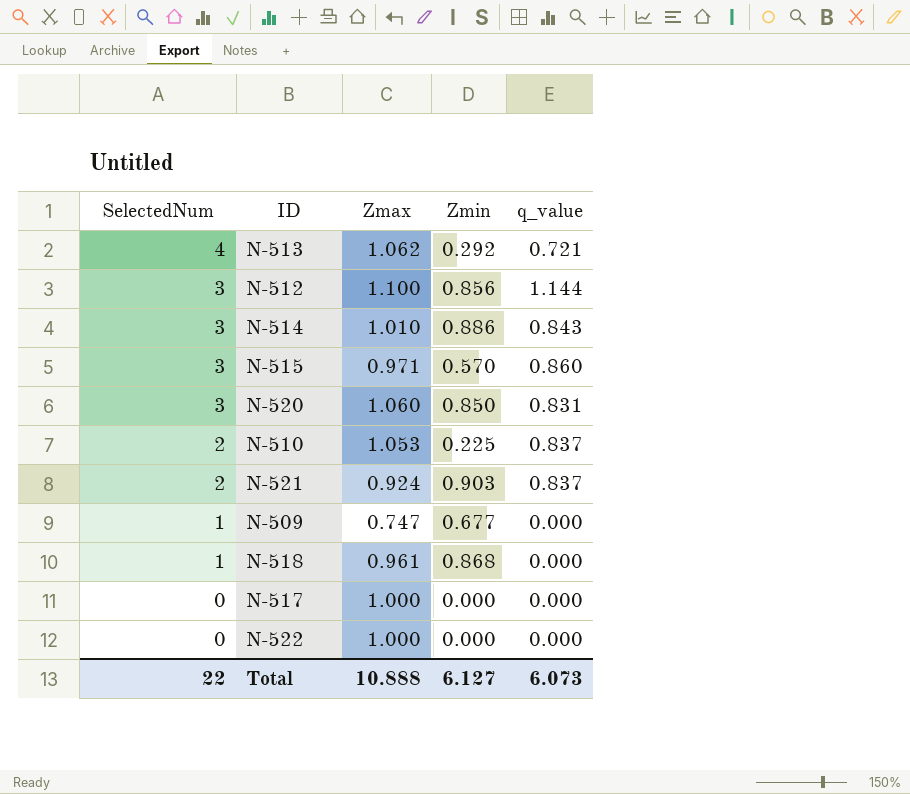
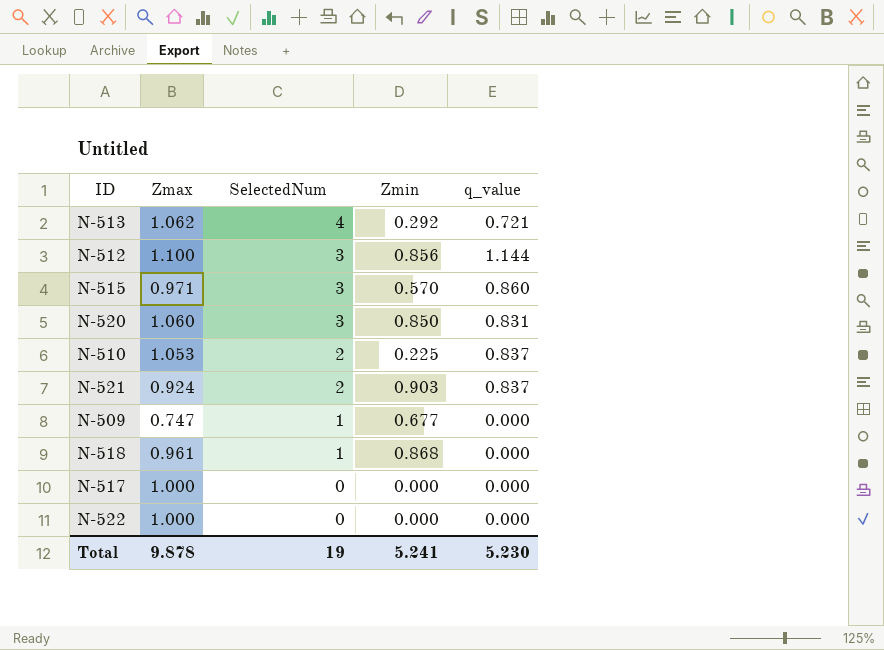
column SelectedNum | position: 1 -> 3
row N-514: 3 | 1.010 | 0.886 | 0.843 -> none
Total | Zmax: 10.888 -> 9.878
Total | SelectedNum: 22 -> 19
Total | Zmin: 6.127 -> 5.241
Total | q_value: 6.073 -> 5.230

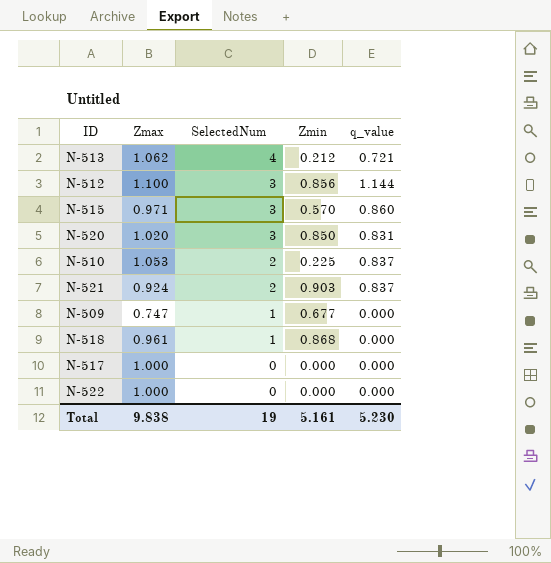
N-513 | Zmin: 0.292 -> 0.212
N-520 | Zmax: 1.060 -> 1.020
Total | Zmax: 9.878 -> 9.838
Total | Zmin: 5.241 -> 5.161

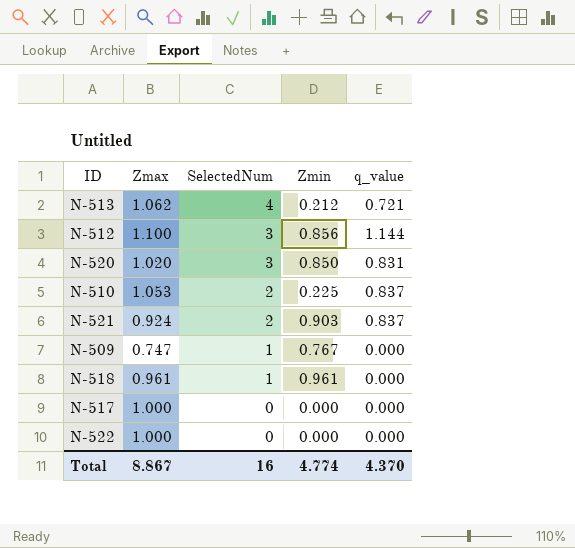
row N-515: 0.971 | 3 | 0.570 | 0.860 -> none
N-509 | Zmin: 0.677 -> 0.767
N-518 | Zmin: 0.868 -> 0.961
Total | Zmax: 9.838 -> 8.867
Total | SelectedNum: 19 -> 16
Total | Zmin: 5.161 -> 4.774
Total | q_value: 5.230 -> 4.370

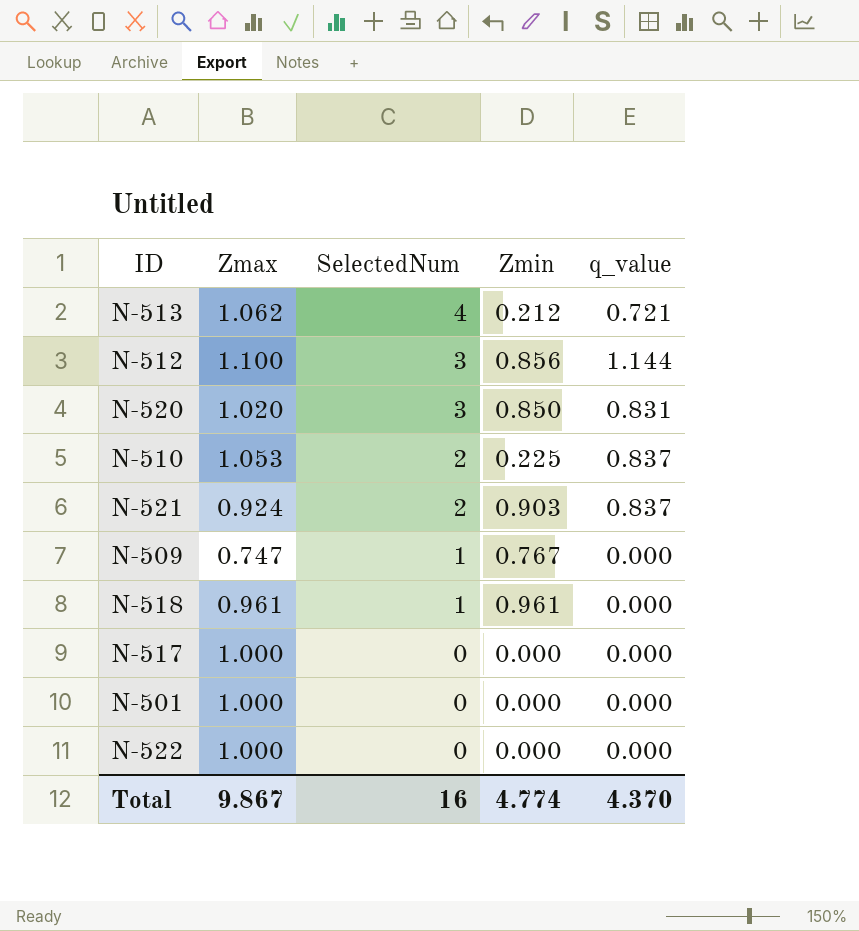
row N-501: none -> 1.000 | 0 | 0.000 | 0.000
Total | Zmax: 8.867 -> 9.867

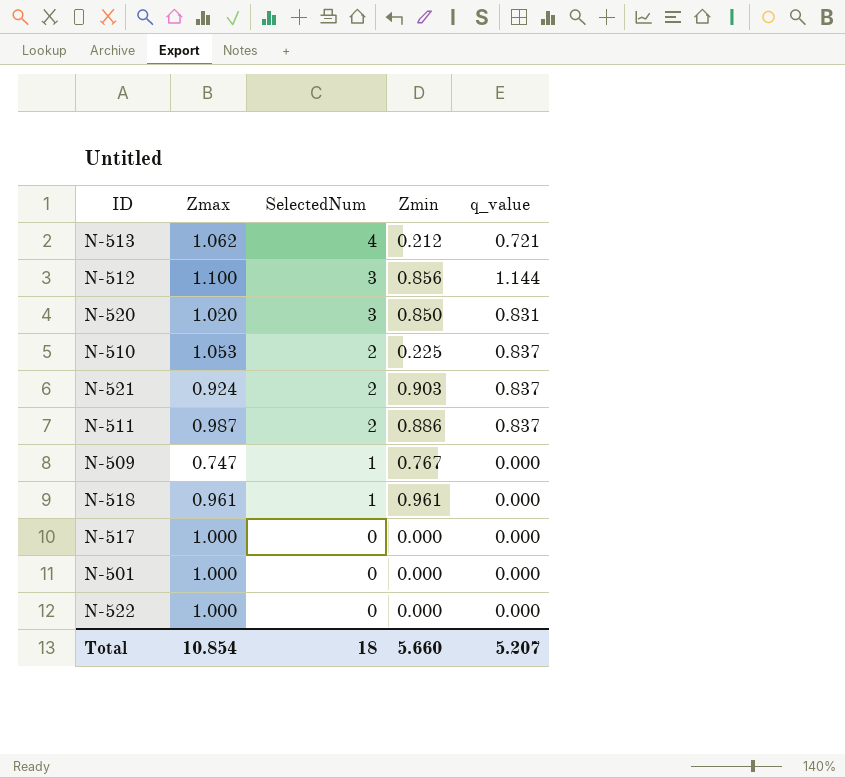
row N-511: none -> 0.987 | 2 | 0.886 | 0.837
Total | Zmax: 9.867 -> 10.854
Total | SelectedNum: 16 -> 18
Total | Zmin: 4.774 -> 5.660
Total | q_value: 4.370 -> 5.207

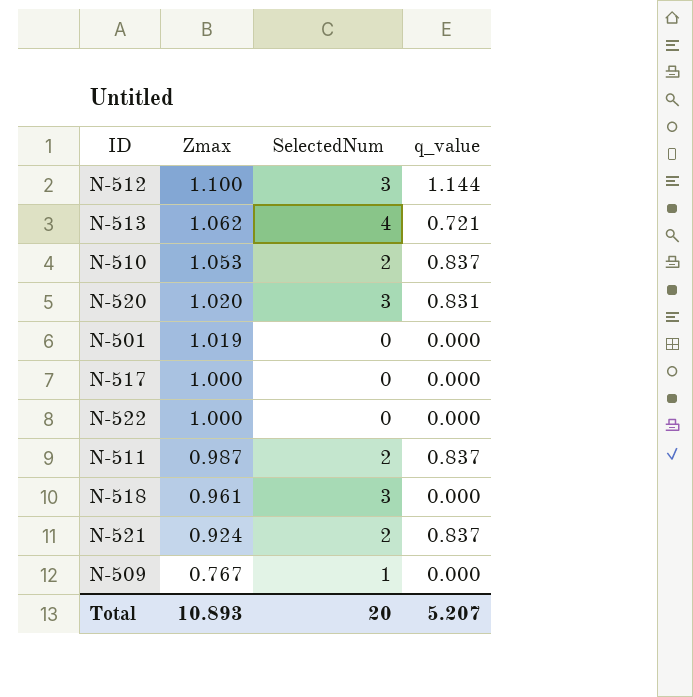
row order: SelectedNum descending -> Zmax descending
column Zmin | position: 4 -> none
N-501 | Zmax: 1.000 -> 1.019
N-518 | SelectedNum: 1 -> 3
N-509 | Zmax: 0.747 -> 0.767
Total | Zmax: 10.854 -> 10.893
Total | SelectedNum: 18 -> 20

